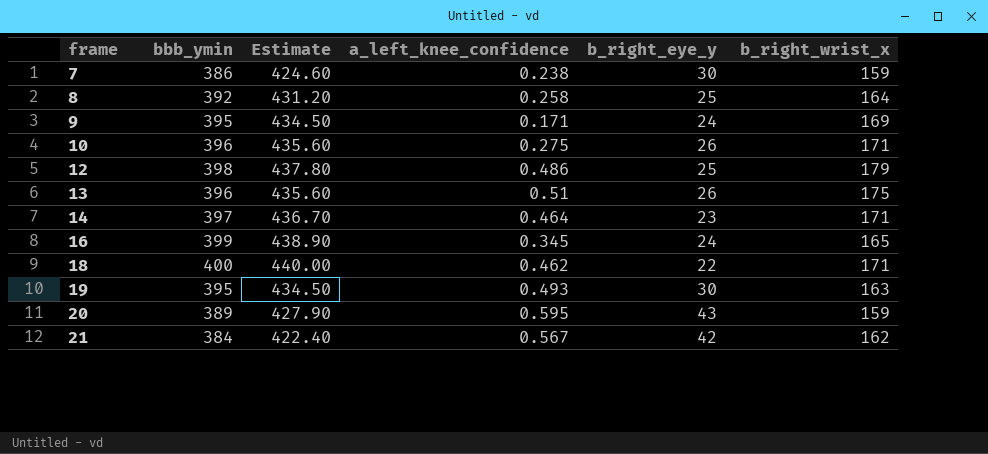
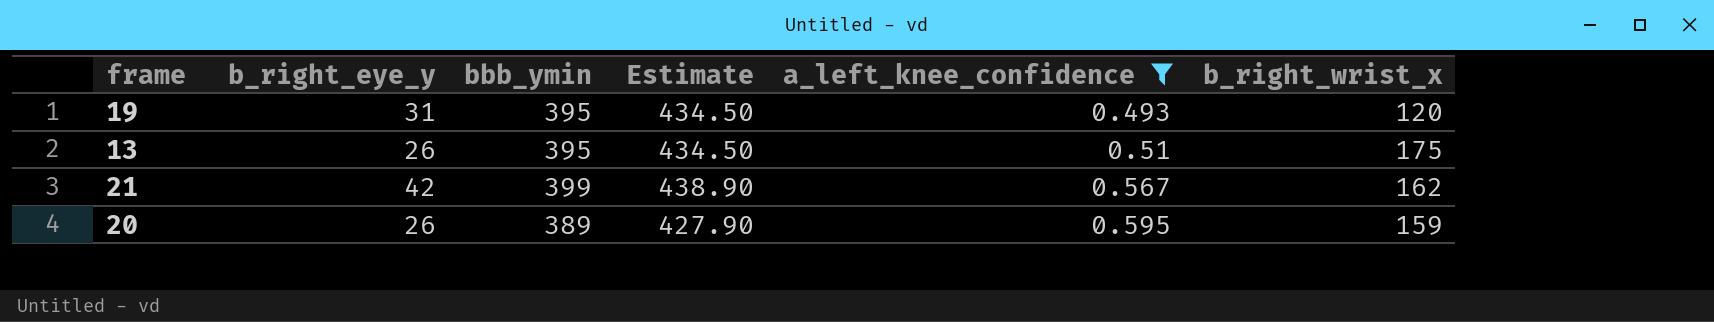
filter: none -> a_left_knee_confidence >= 0.493
row order: frame ascending -> a_left_knee_confidence ascending
column b_right_eye_y | position: 5 -> 2
19 | b_right_eye_y: 30 -> 31
19 | b_right_wrist_x: 163 -> 120
13 | bbb_ymin: 396 -> 395
13 | Estimate: 435.60 -> 434.50
21 | bbb_ymin: 384 -> 399
21 | Estimate: 422.40 -> 438.90
20 | b_right_eye_y: 43 -> 26

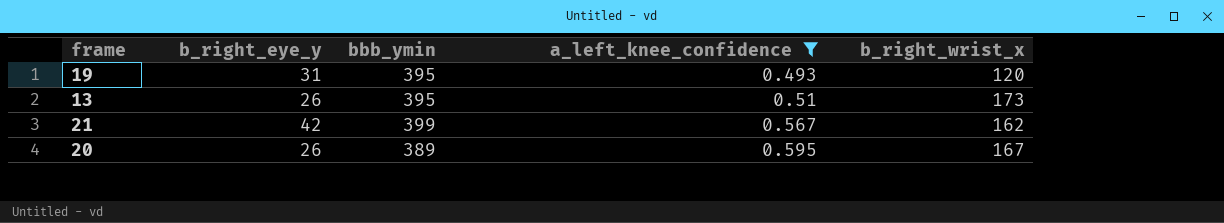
column Estimate | formula: [bbb_ymin] * 1.1 -> none
13 | b_right_wrist_x: 175 -> 173
20 | b_right_wrist_x: 159 -> 167

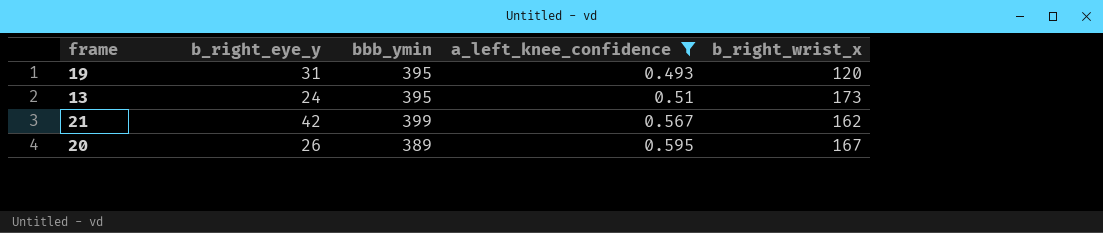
13 | b_right_eye_y: 26 -> 24

